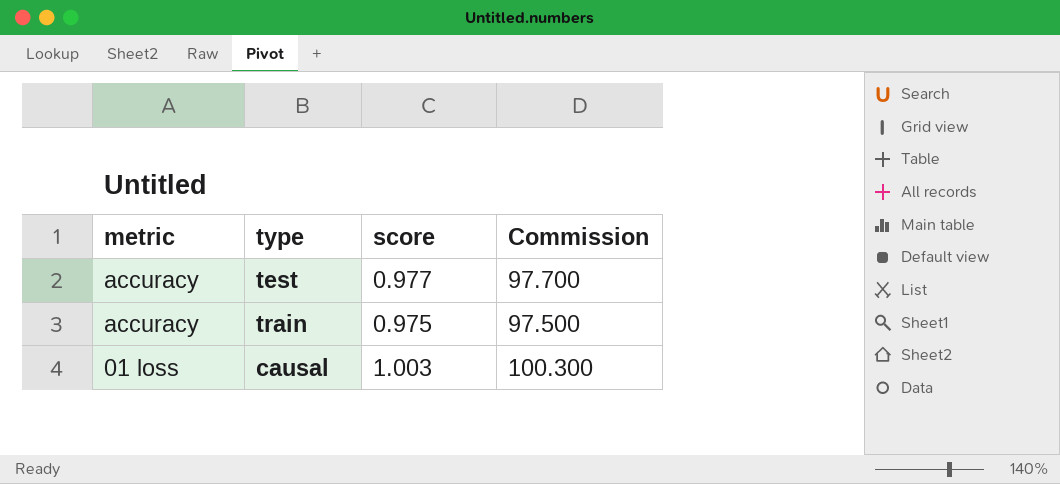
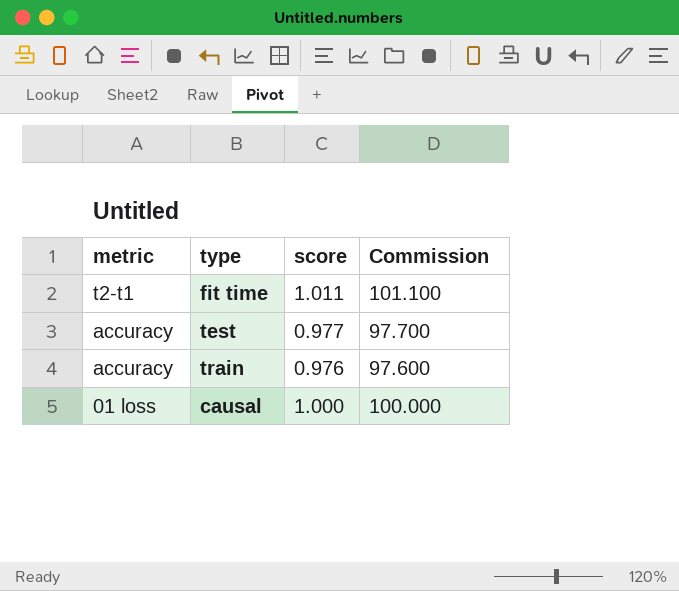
row fit time: none -> t2-t1 | 1.011 | 101.100
train | score: 0.975 -> 0.976
train | Commission: 97.500 -> 97.600
causal | score: 1.003 -> 1.000
causal | Commission: 100.300 -> 100.000

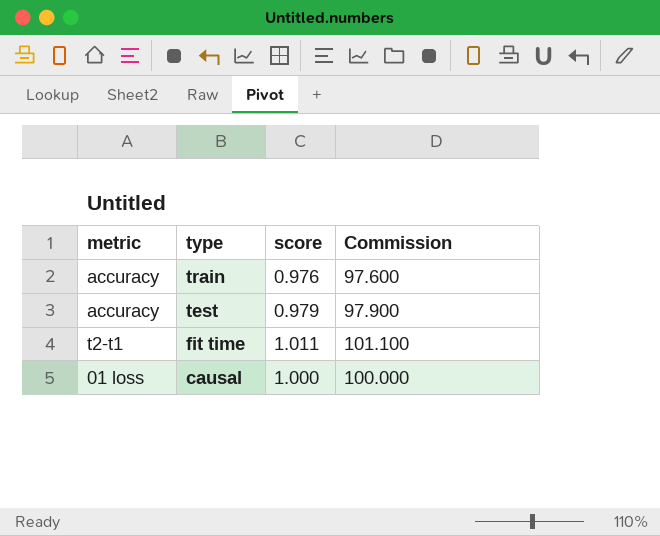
row order: metric descending -> type descending
test | score: 0.977 -> 0.979
test | Commission: 97.700 -> 97.900

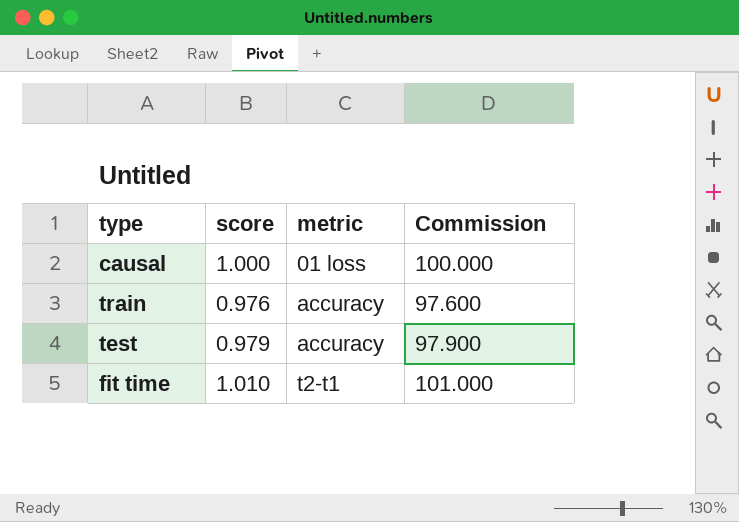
row order: type descending -> metric ascending
column metric | position: 1 -> 3
fit time | score: 1.011 -> 1.010
fit time | Commission: 101.100 -> 101.000

